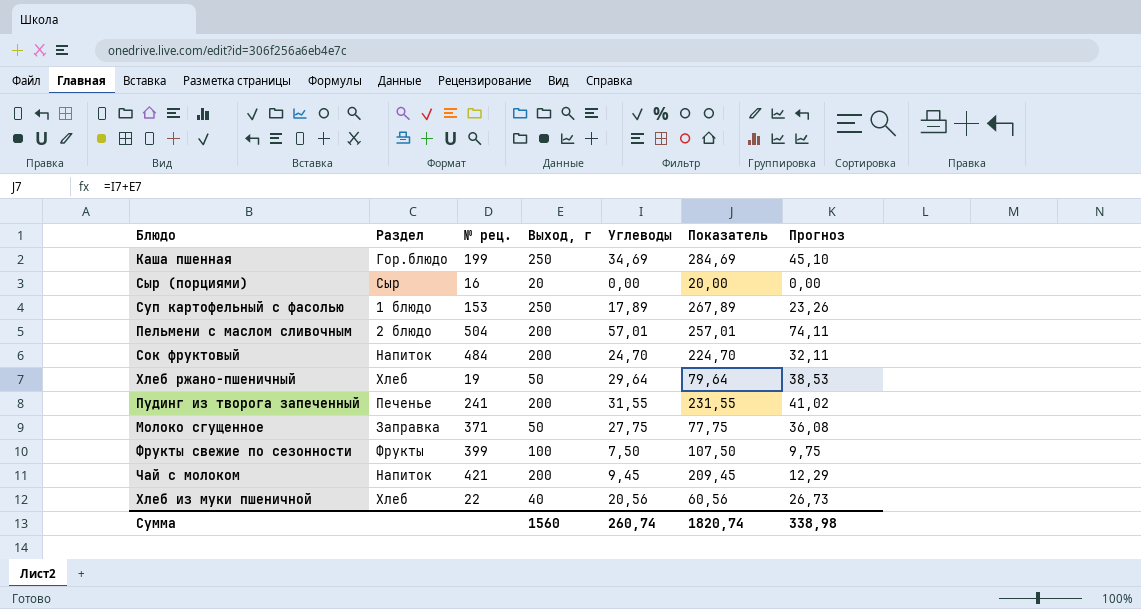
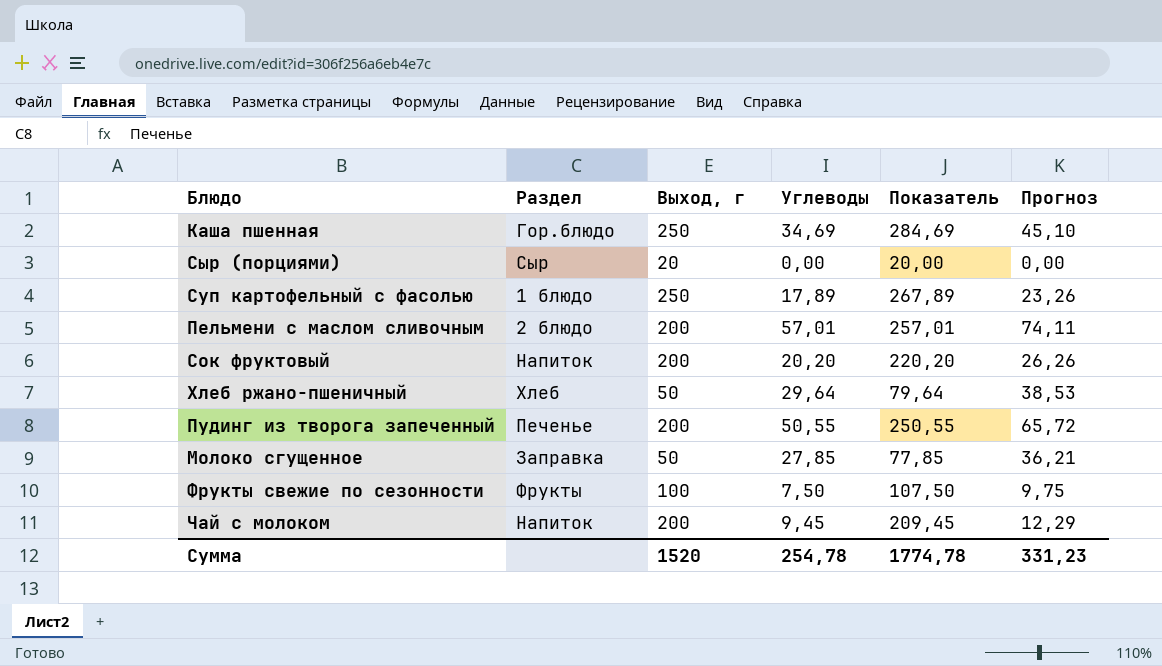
column № рец. | position: 3 -> none
row Хлеб из муки пшеничной: Хлеб | 22 | 40 | 20,56 | 60,56 | 26,73 -> none
Сок фруктовый | Углеводы: 24,70 -> 20,20
Сок фруктовый | Показатель: 224,70 -> 220,20
Сок фруктовый | Прогноз: 32,11 -> 26,26
Пудинг из творога запеченный | Углеводы: 31,55 -> 50,55
Пудинг из творога запеченный | Показатель: 231,55 -> 250,55
Пудинг из творога запеченный | Прогноз: 41,02 -> 65,72
Молоко сгущенное | Углеводы: 27,75 -> 27,85
Молоко сгущенное | Показатель: 77,75 -> 77,85
Молоко сгущенное | Прогноз: 36,08 -> 36,21
Сумма | Выход, г: 1560 -> 1520
Сумма | Углеводы: 260,74 -> 254,78
Сумма | Показатель: 1820,74 -> 1774,78
Сумма | Прогноз: 338,98 -> 331,23

